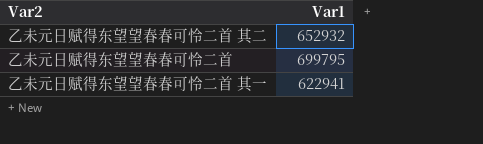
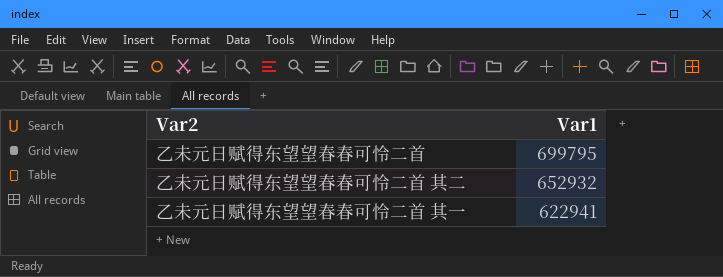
row order: none -> Var1 descending

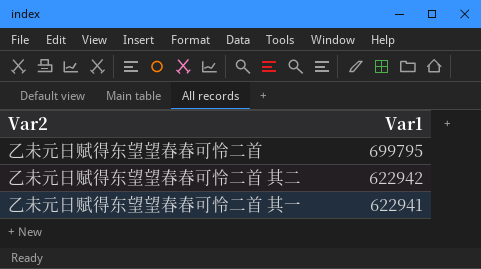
乙未元日赋得东望望春春可怜二首 其二 | Var1: 652932 -> 622942

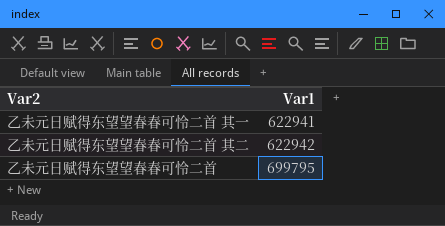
row order: Var1 descending -> Var1 ascending

